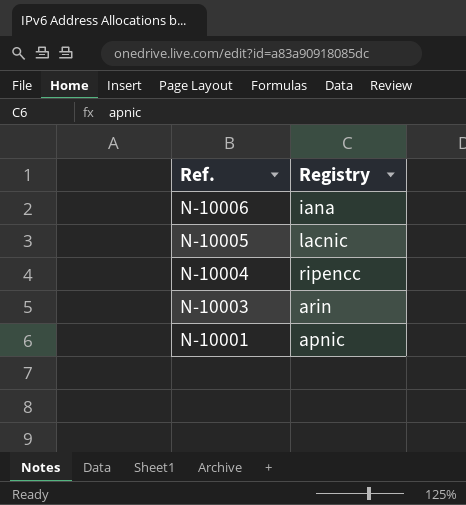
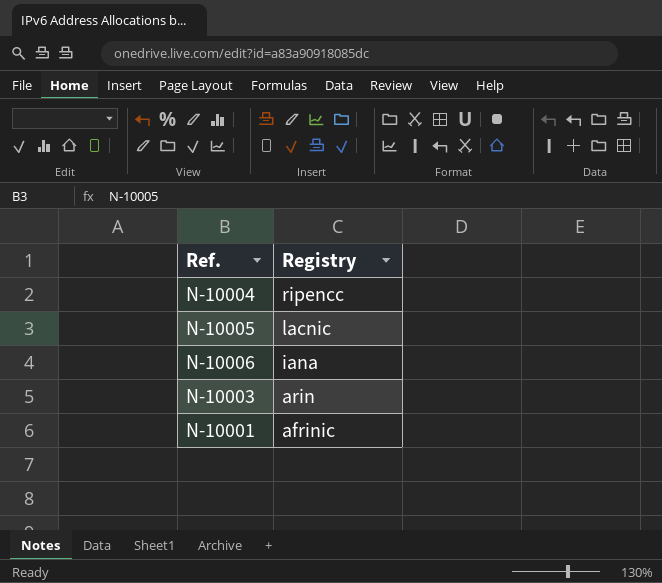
row order: Ref. descending -> Registry descending
N-10001 | Registry: apnic -> afrinic

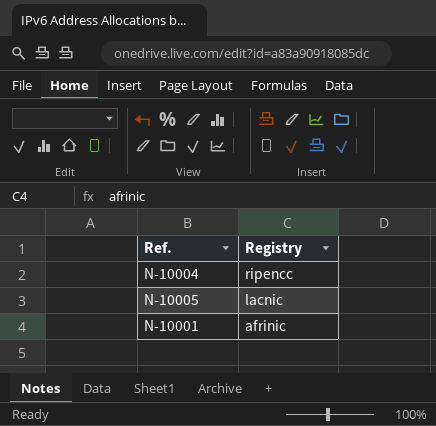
row N-10006: iana -> none
row N-10003: arin -> none

